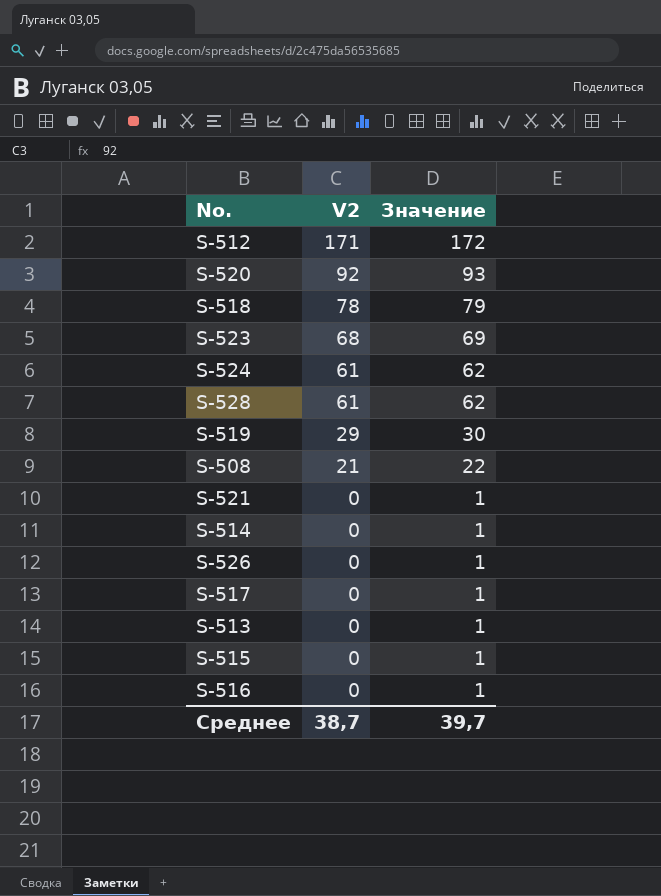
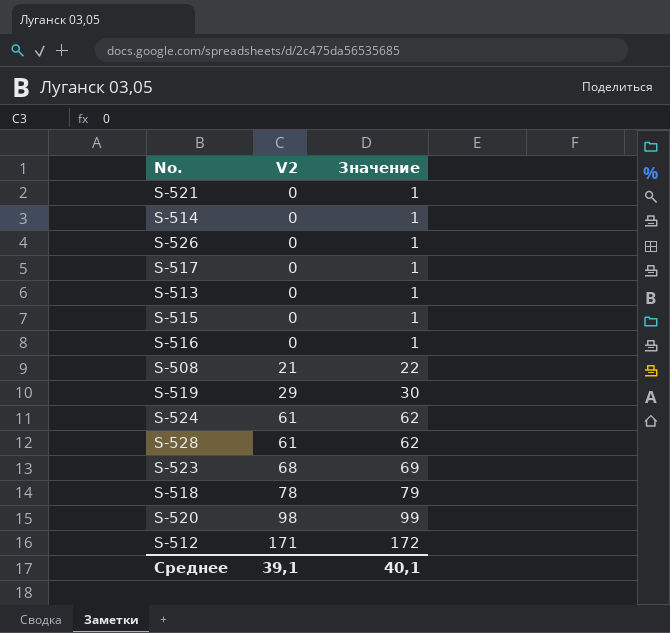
row order: V2 descending -> V2 ascending
S-520 | V2: 92 -> 98
S-520 | Значение: 93 -> 99
Среднее | V2: 38,7 -> 39,1
Среднее | Значение: 39,7 -> 40,1

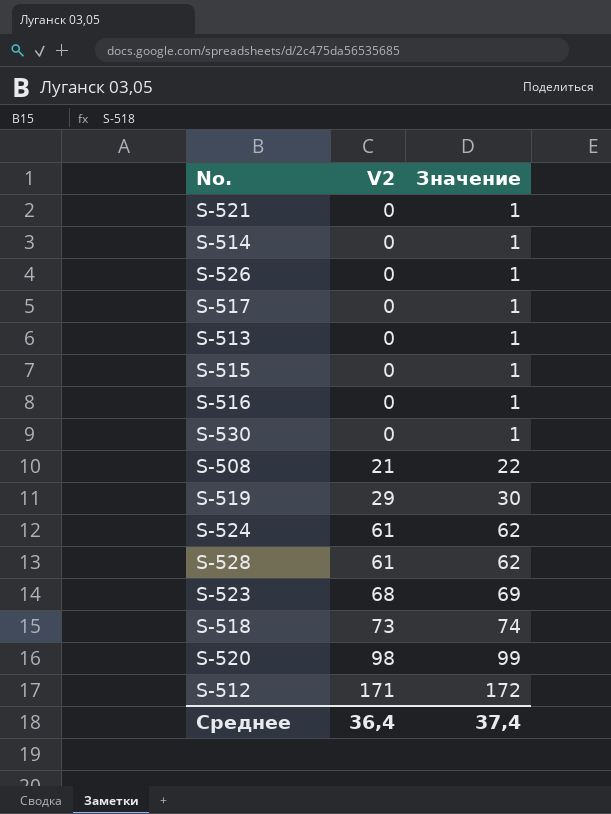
row S-530: none -> 0 | 1
S-518 | V2: 78 -> 73
S-518 | Значение: 79 -> 74
Среднее | V2: 39,1 -> 36,4
Среднее | Значение: 40,1 -> 37,4

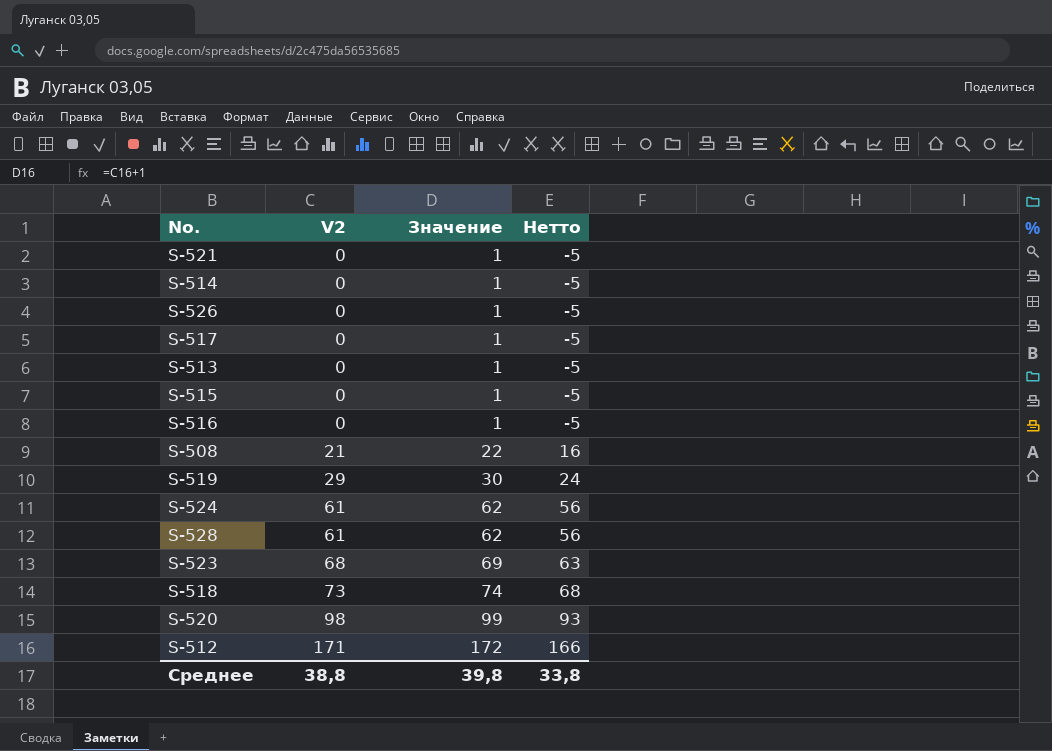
column Нетто | formula: none -> [V2] - 5
row S-530: 0 | 1 -> none
Среднее | V2: 36,4 -> 38,8
Среднее | Значение: 37,4 -> 39,8

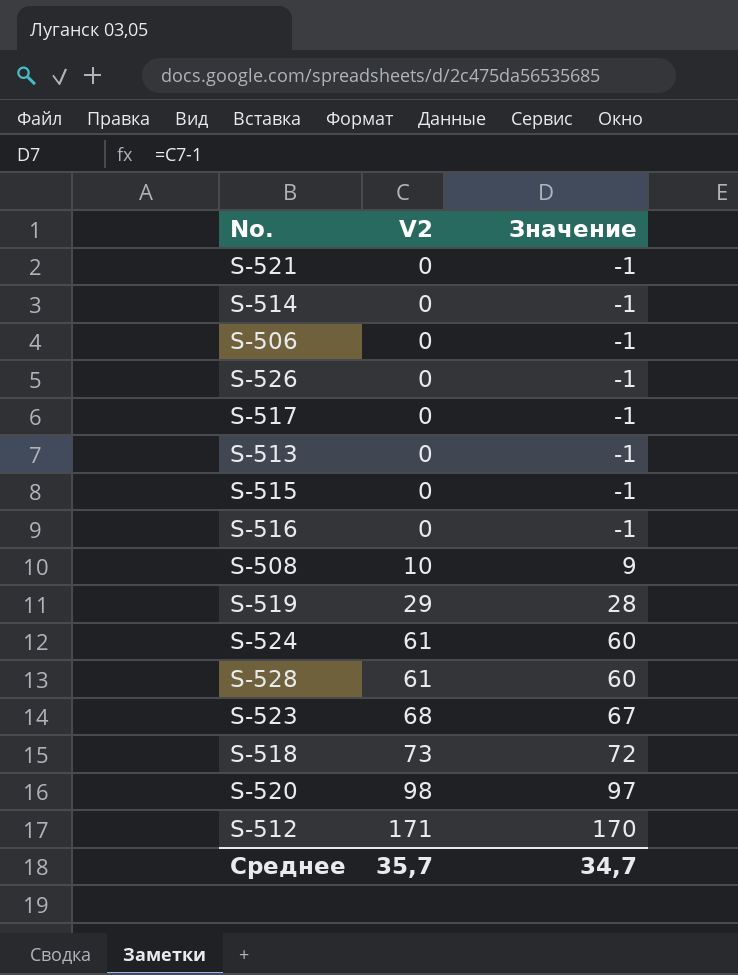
column Нетто | formula: [V2] - 5 -> none
column Значение | formula: [V2] + 1 -> [V2] - 1
row S-506: none -> 0 | -1
S-508 | V2: 21 -> 10
Среднее | V2: 38,8 -> 35,7
Среднее | Значение: 39,8 -> 34,7

